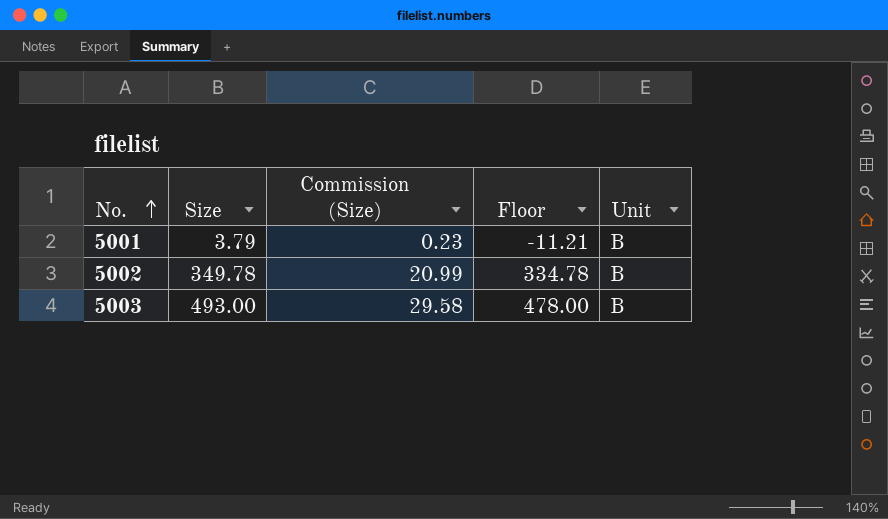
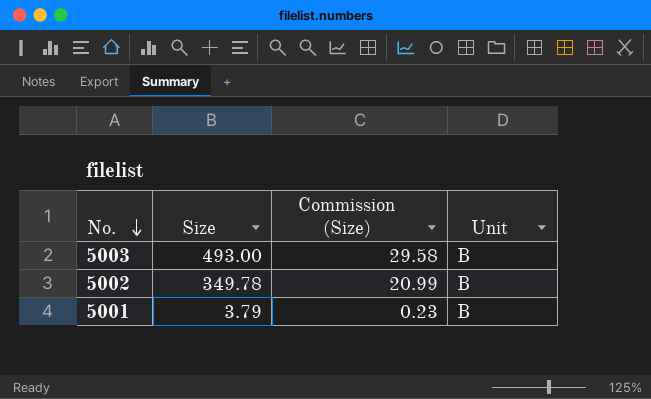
row order: No. ascending -> No. descending
column Floor | formula: [Size] - 15 -> none

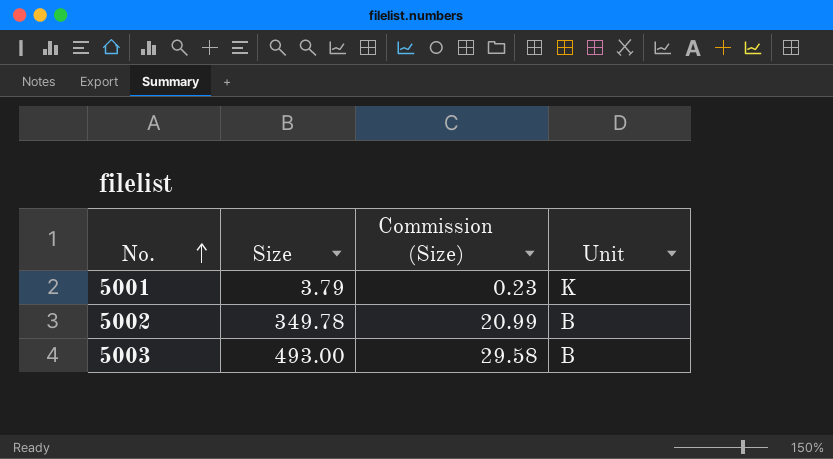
row order: No. descending -> No. ascending
5001 | Unit: B -> K

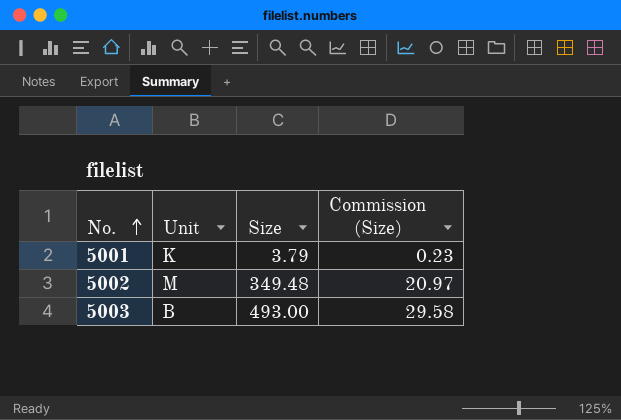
column Unit | position: 4 -> 2
5002 | Unit: B -> M
5002 | Size: 349.78 -> 349.48
5002 | Commission (Size): 20.99 -> 20.97

